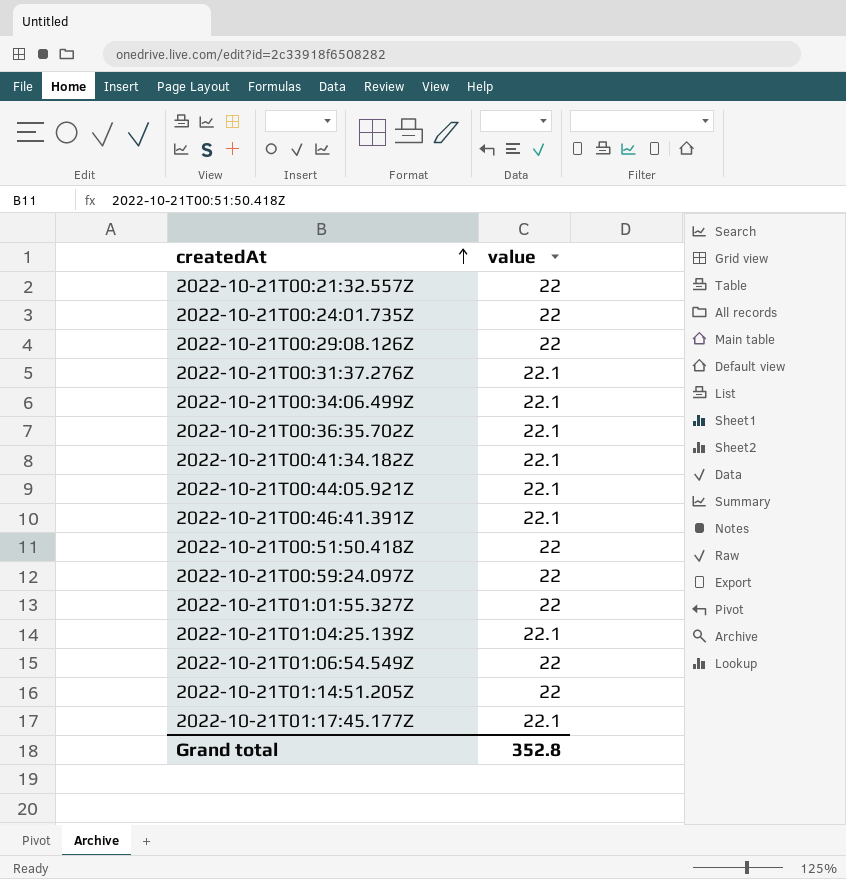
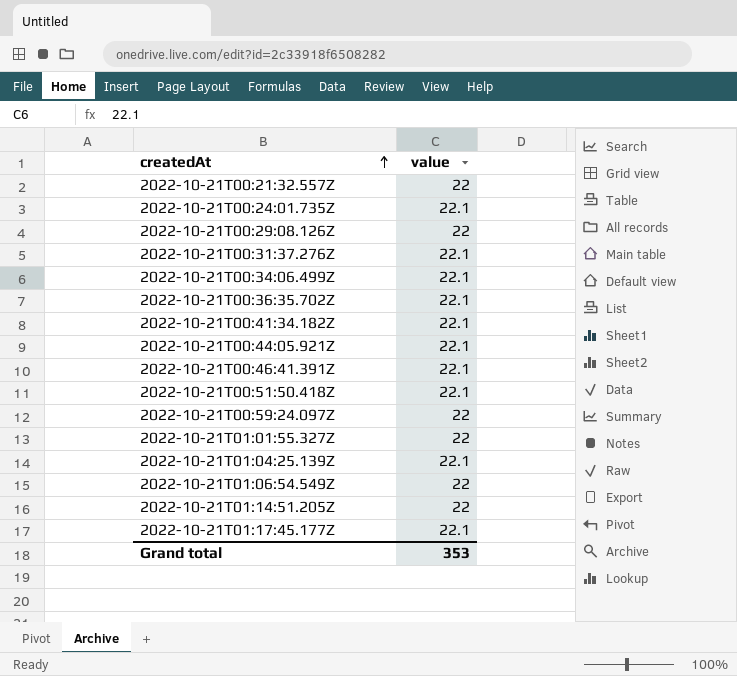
2022-10-21T00:24:01.735Z | value: 22 -> 22.1
2022-10-21T00:51:50.418Z | value: 22 -> 22.1
Grand total | value: 352.8 -> 353

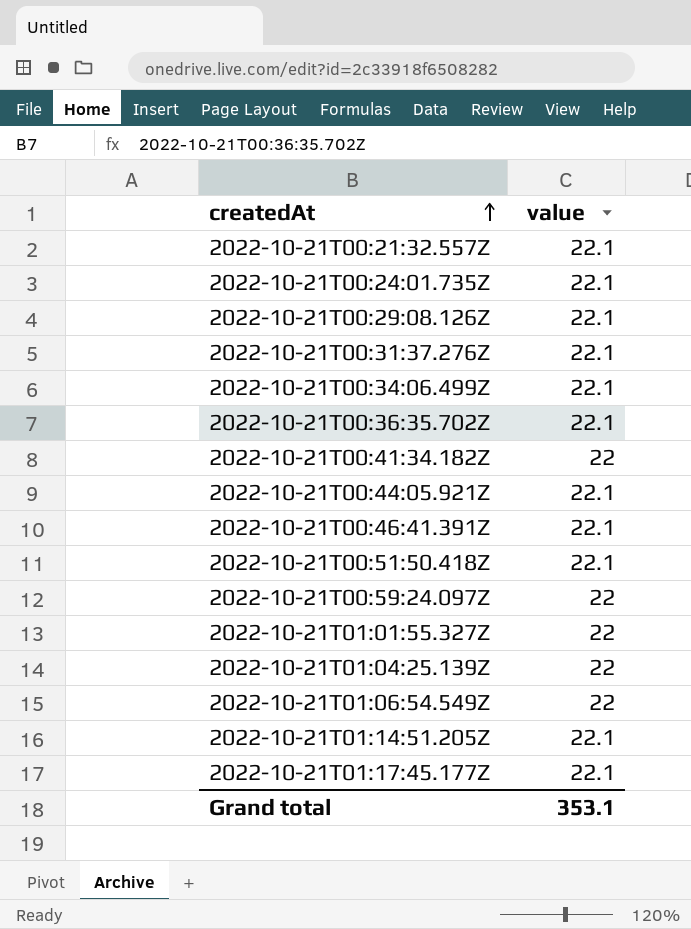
2022-10-21T00:21:32.557Z | value: 22 -> 22.1
2022-10-21T00:29:08.126Z | value: 22 -> 22.1
2022-10-21T00:41:34.182Z | value: 22.1 -> 22
2022-10-21T01:04:25.139Z | value: 22.1 -> 22
2022-10-21T01:14:51.205Z | value: 22 -> 22.1
Grand total | value: 353 -> 353.1

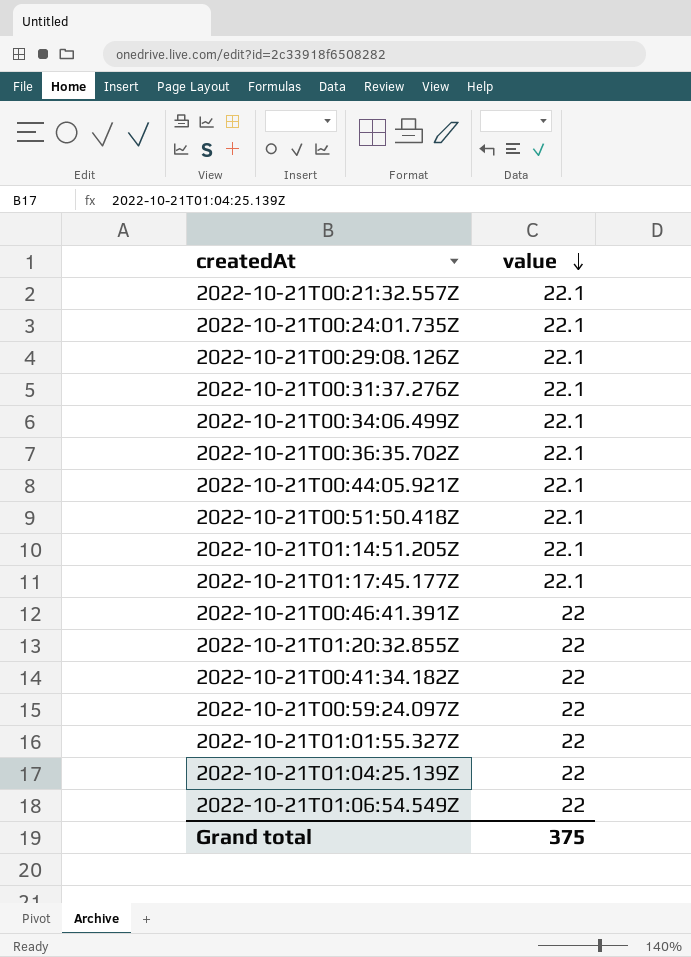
row order: createdAt ascending -> value descending
2022-10-21T00:46:41.391Z | value: 22.1 -> 22
row 2022-10-21T01:20:32.855Z: none -> 22
Grand total | value: 353.1 -> 375

